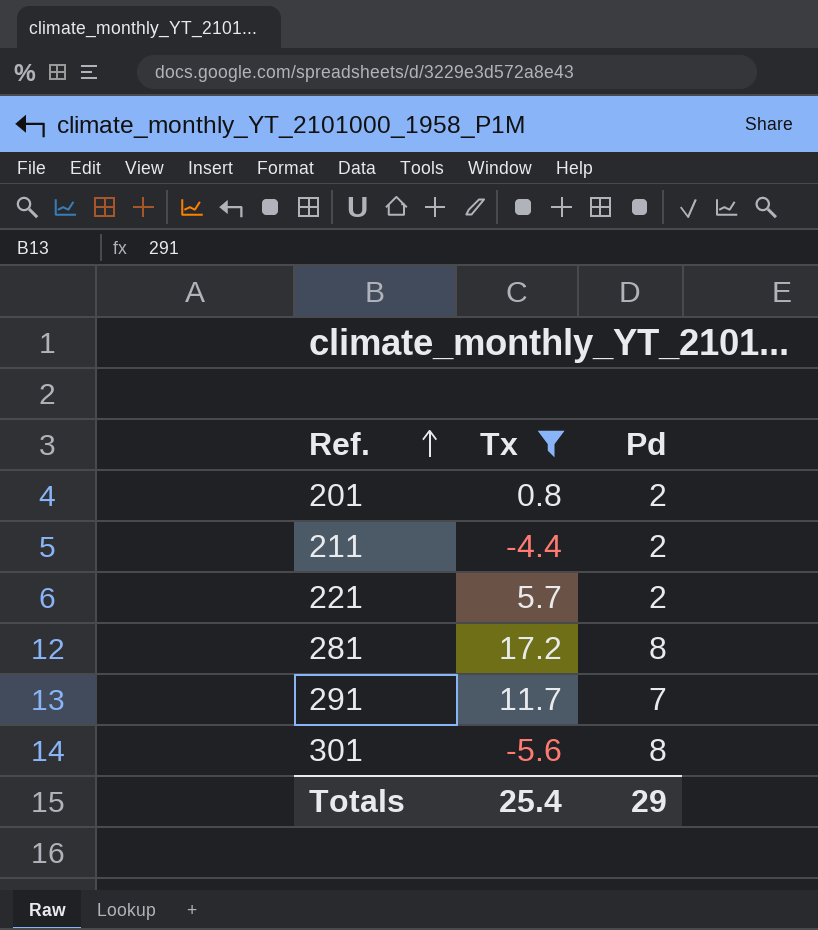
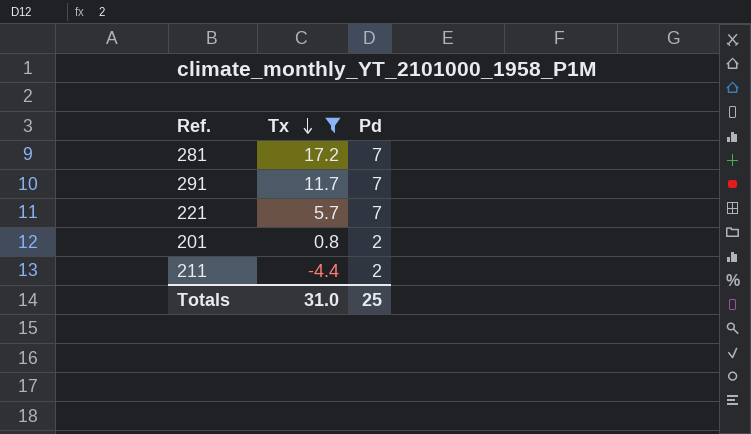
row order: Ref. ascending -> Tx descending
row 301: -5.6 | 8 -> none
281 | Pd: 8 -> 7
221 | Pd: 2 -> 7
Totals | Tx: 25.4 -> 31.0
Totals | Pd: 29 -> 25

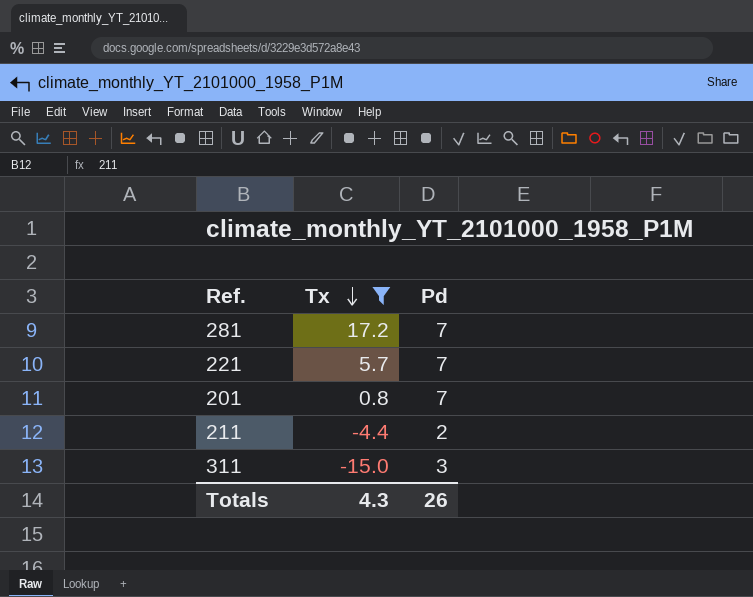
row 291: 11.7 | 7 -> none
201 | Pd: 2 -> 7
row 311: none -> -15.0 | 3
Totals | Tx: 31.0 -> 4.3
Totals | Pd: 25 -> 26

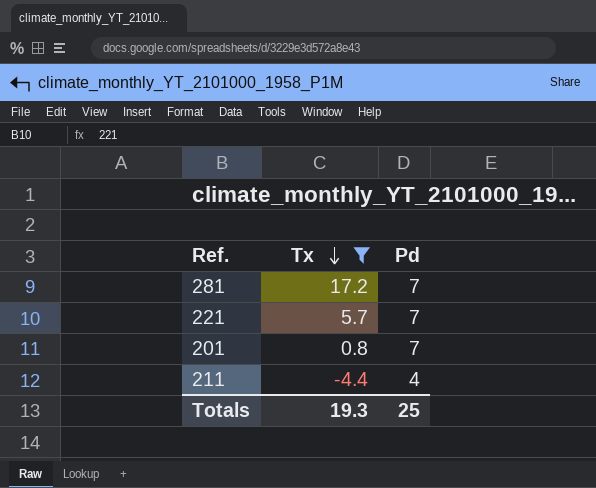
row 311: -15.0 | 3 -> none
211 | Pd: 2 -> 4
Totals | Tx: 4.3 -> 19.3
Totals | Pd: 26 -> 25

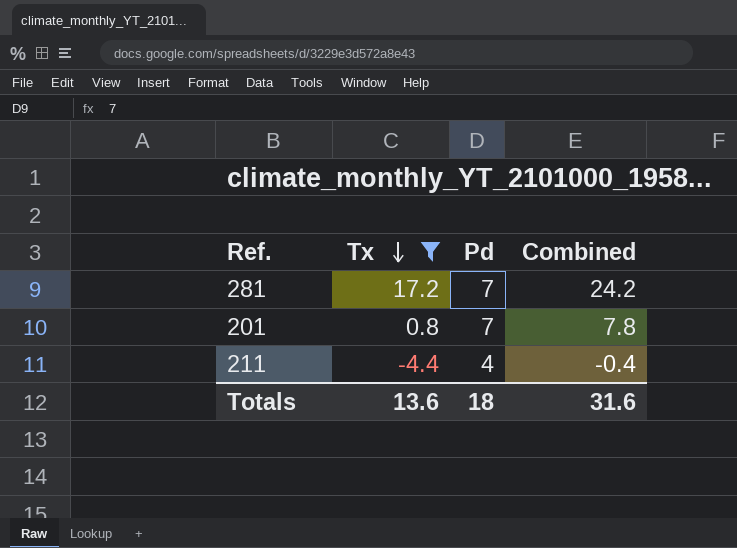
column Combined | formula: none -> [Tx] + [Pd]
row 221: 5.7 | 7 -> none
Totals | Tx: 19.3 -> 13.6
Totals | Pd: 25 -> 18

